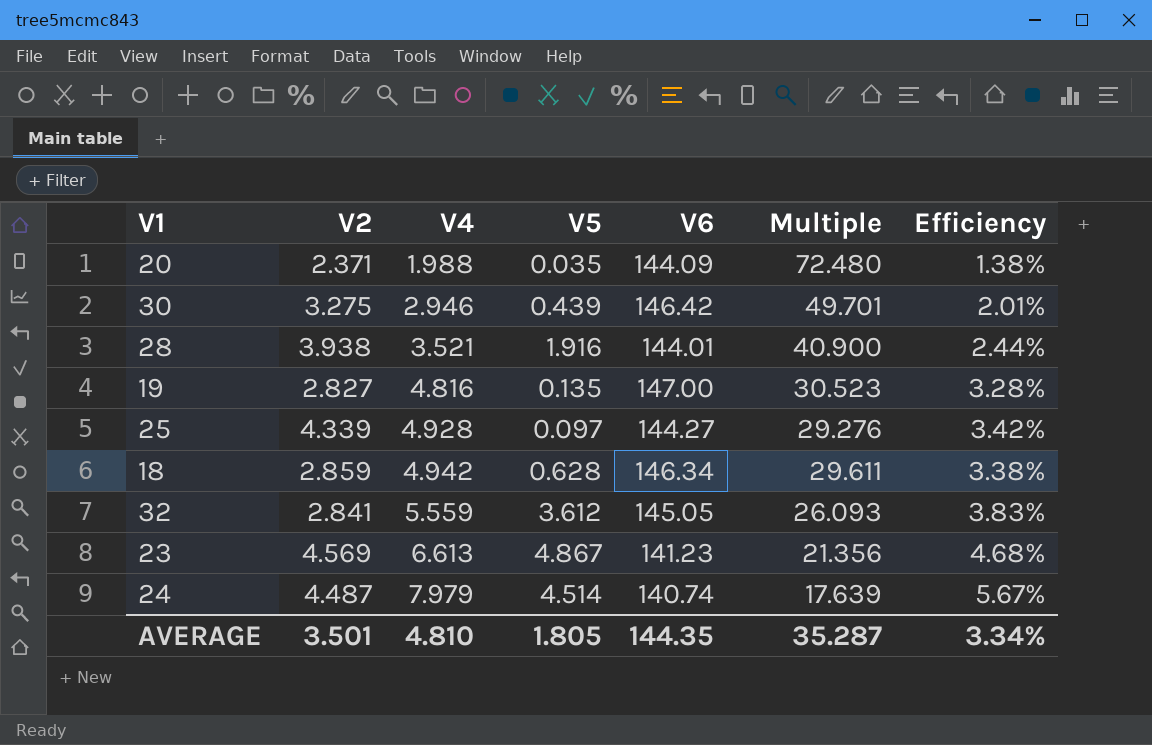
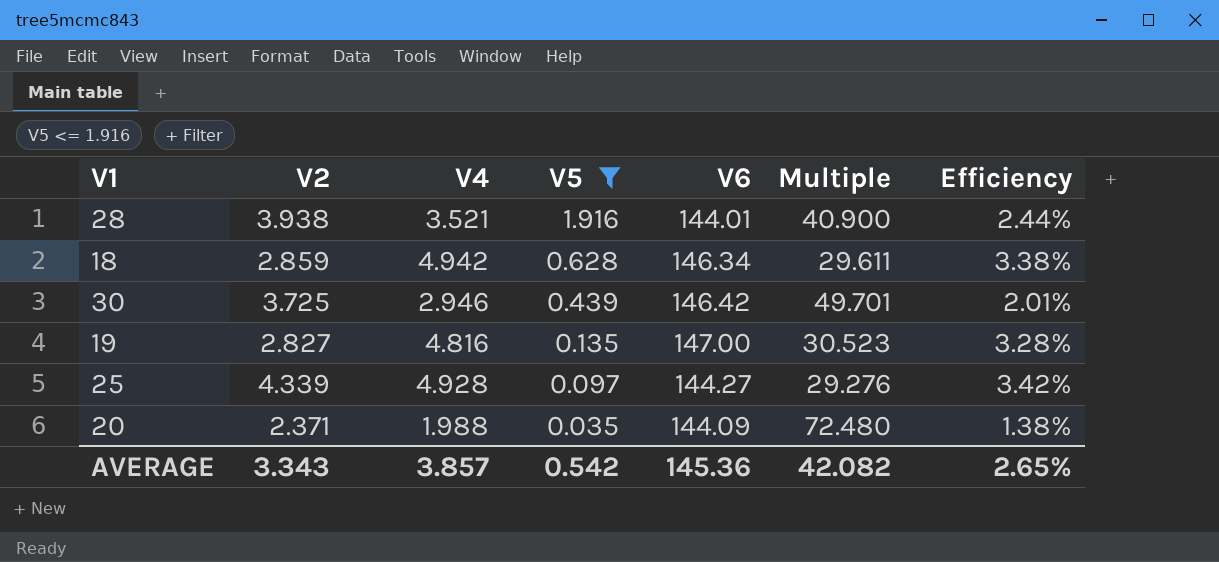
filter: none -> V5 <= 1.916
row order: V4 ascending -> V5 descending
30 | V2: 3.275 -> 3.725
AVERAGE | V2: 3.501 -> 3.343
AVERAGE | V4: 4.810 -> 3.857
AVERAGE | V5: 1.805 -> 0.542
AVERAGE | V6: 144.35 -> 145.36
AVERAGE | Multiple: 35.287 -> 42.082
AVERAGE | Efficiency: 3.34% -> 2.65%

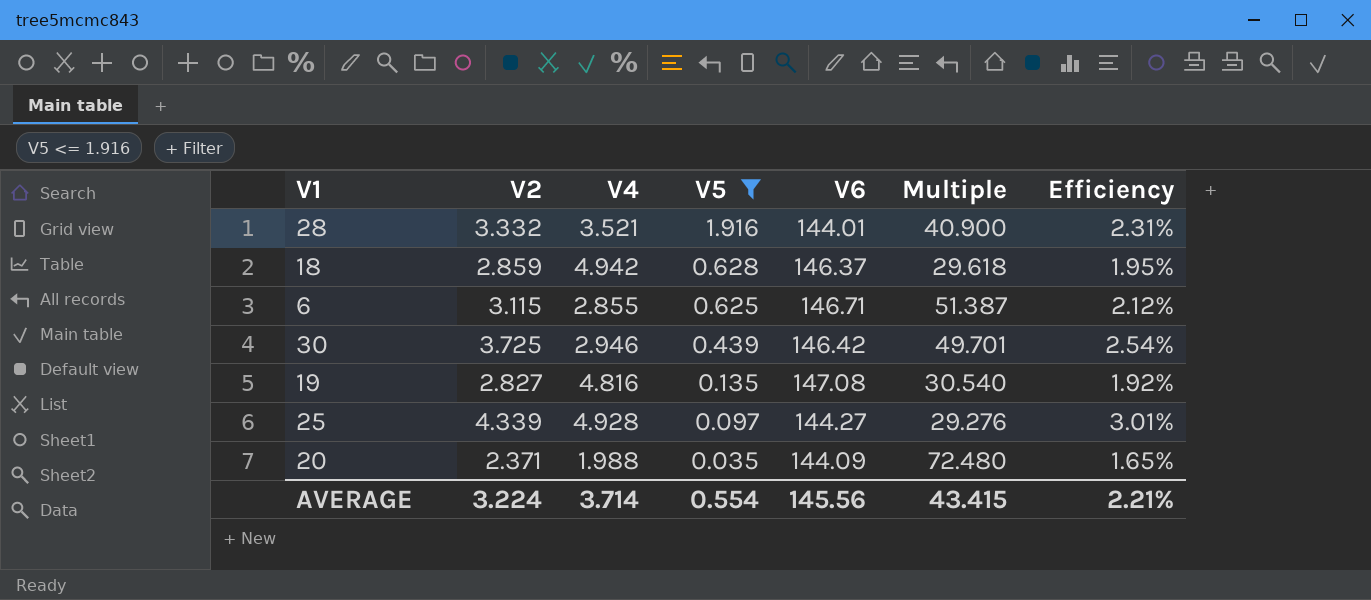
column Efficiency | formula: [V4] / [V6] -> [V2] / [V6]
28 | V2: 3.938 -> 3.332
18 | V6: 146.34 -> 146.37
18 | Multiple: 29.611 -> 29.618
row 6: none -> 3.115 | 2.855 | 0.625 | 146.71 | 51.387 | 2.12%
19 | V6: 147.00 -> 147.08
19 | Multiple: 30.523 -> 30.540
AVERAGE | V2: 3.343 -> 3.224
AVERAGE | V4: 3.857 -> 3.714
AVERAGE | V5: 0.542 -> 0.554
AVERAGE | V6: 145.36 -> 145.56
AVERAGE | Multiple: 42.082 -> 43.415
AVERAGE | Efficiency: 2.65% -> 2.21%

